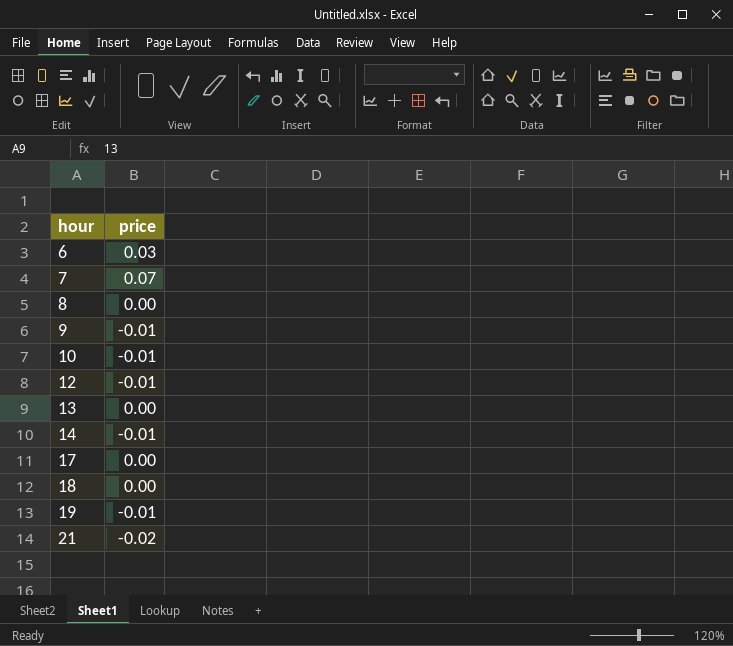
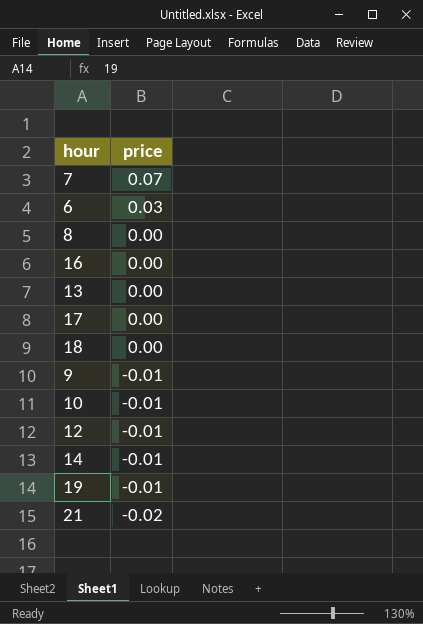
row order: hour ascending -> price descending
row 16: none -> 0.00

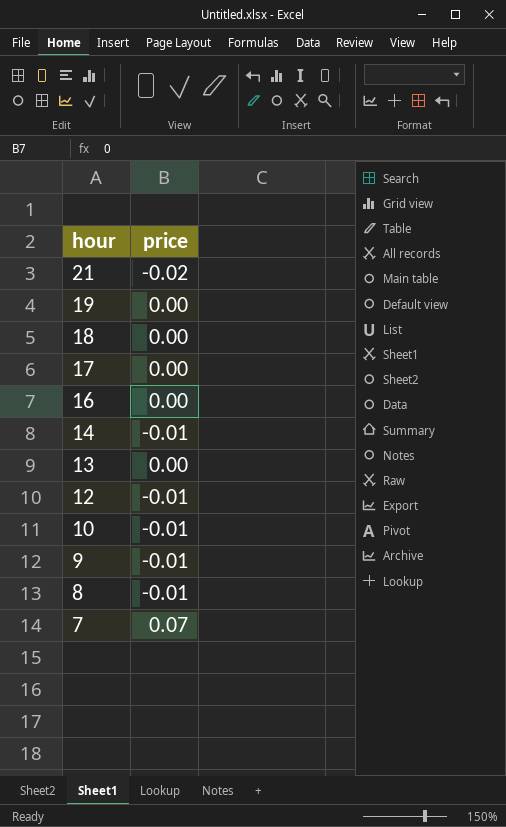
row order: price descending -> hour descending
row 6: 0.03 -> none
19 | price: -0.01 -> 0.00
8 | price: 0.00 -> -0.01

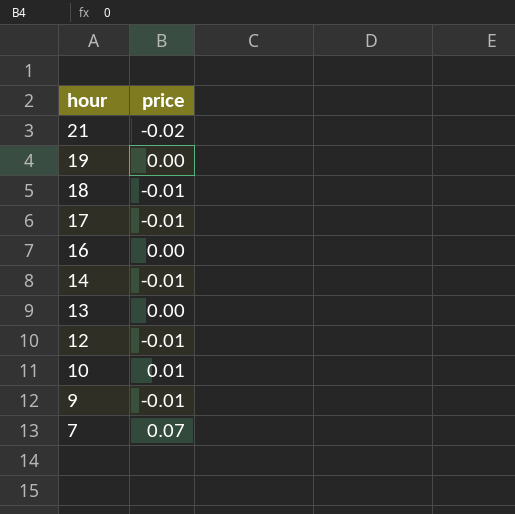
row 8: -0.01 -> none
18 | price: 0.00 -> -0.01
17 | price: 0.00 -> -0.01
10 | price: -0.01 -> 0.01

